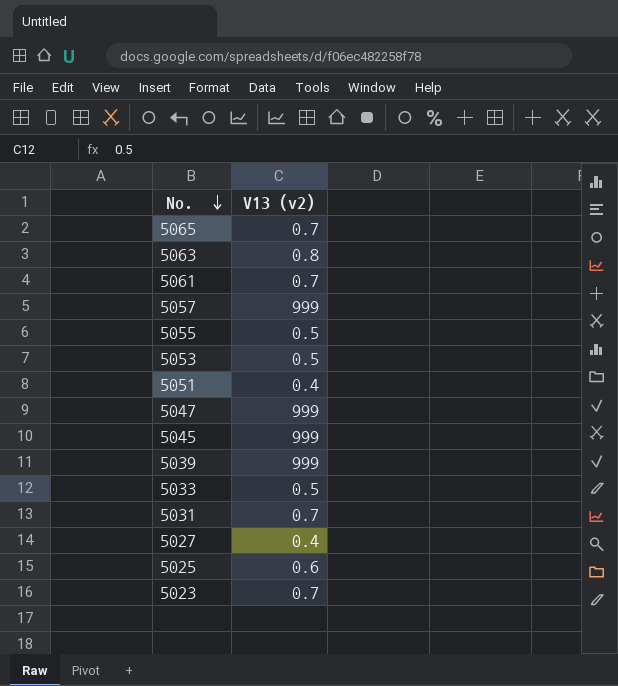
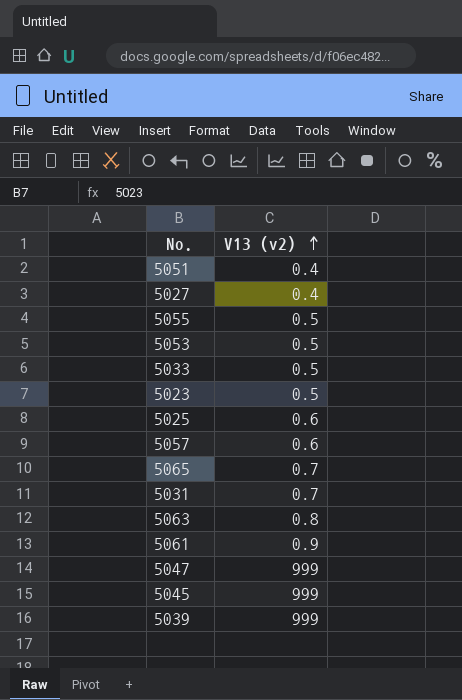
row order: No. descending -> V13 (v2) ascending
5023 | V13 (v2): 0.7 -> 0.5
5057 | V13 (v2): 999 -> 0.6
5061 | V13 (v2): 0.7 -> 0.9

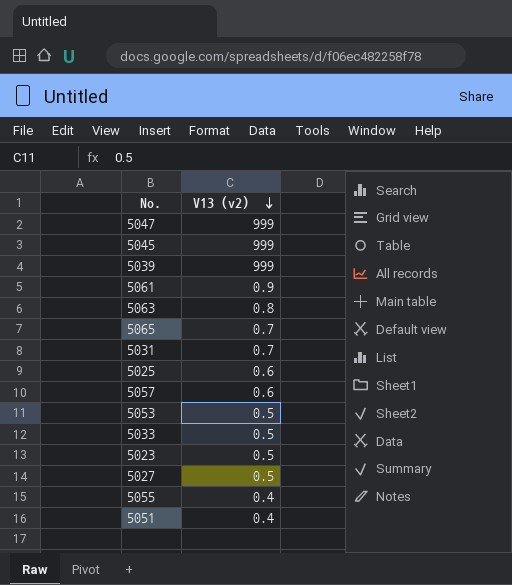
row order: V13 (v2) ascending -> V13 (v2) descending
5027 | V13 (v2): 0.4 -> 0.5
5055 | V13 (v2): 0.5 -> 0.4

